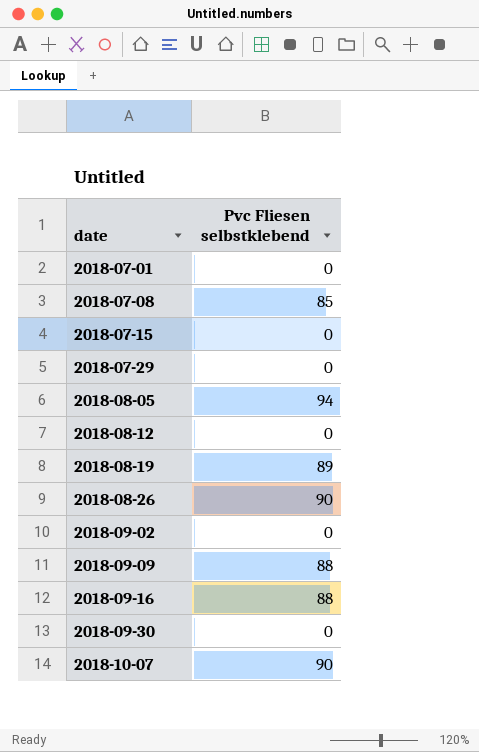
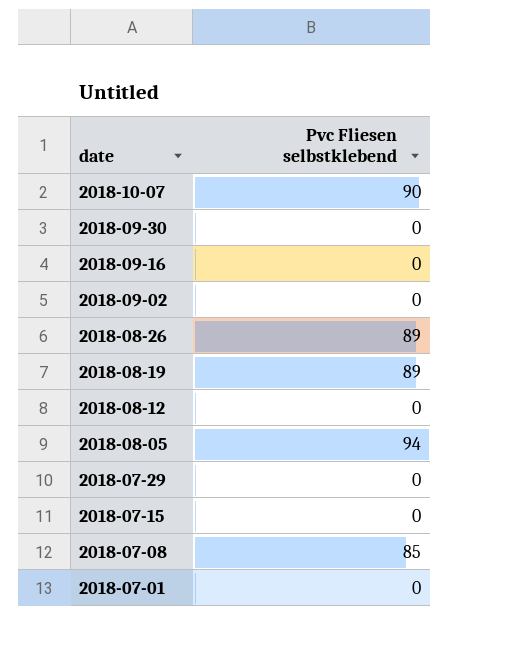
row order: date ascending -> date descending
row 2018-09-09: 88 -> none
2018-09-16 | Pvc Fliesen selbstklebend: 88 -> 0
2018-08-26 | Pvc Fliesen selbstklebend: 90 -> 89

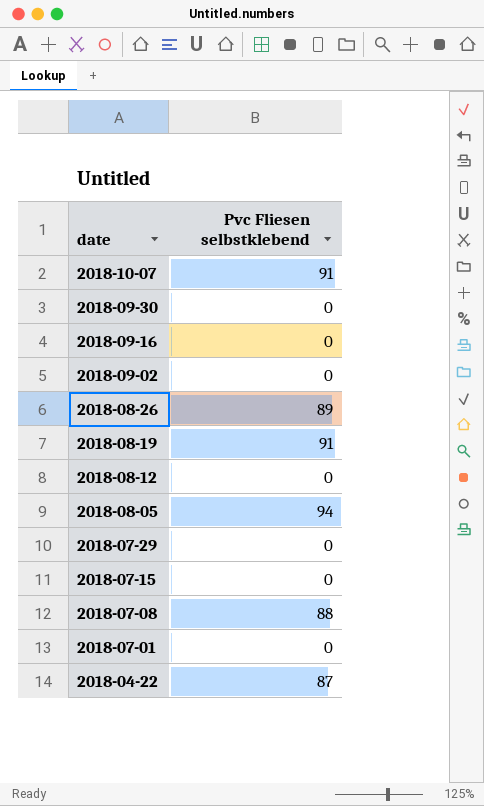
2018-10-07 | Pvc Fliesen selbstklebend: 90 -> 91
2018-08-19 | Pvc Fliesen selbstklebend: 89 -> 91
2018-07-08 | Pvc Fliesen selbstklebend: 85 -> 88
row 2018-04-22: none -> 87

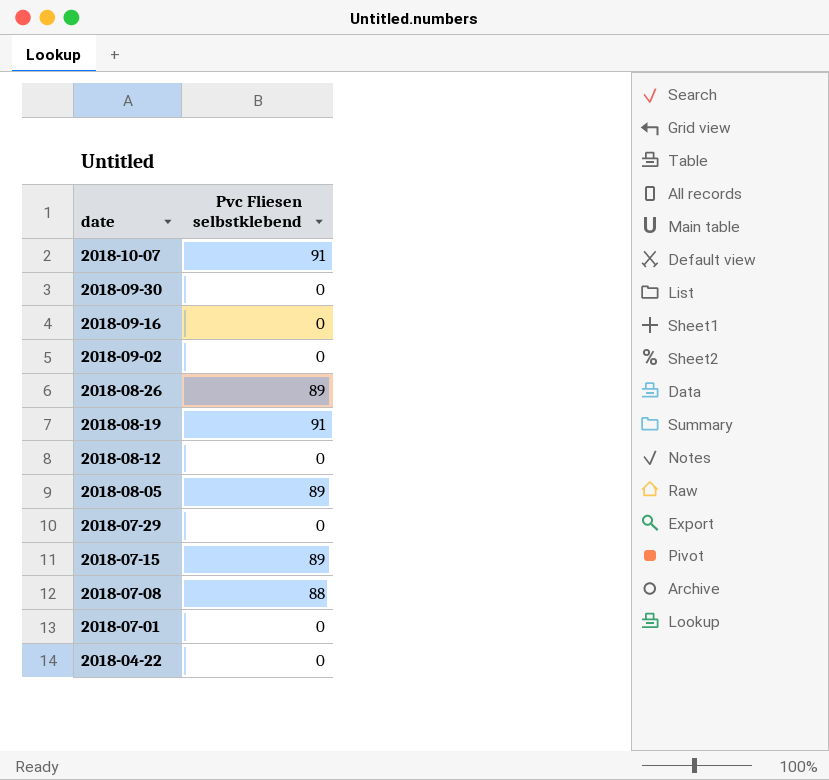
2018-08-05 | Pvc Fliesen selbstklebend: 94 -> 89
2018-07-15 | Pvc Fliesen selbstklebend: 0 -> 89
2018-04-22 | Pvc Fliesen selbstklebend: 87 -> 0

